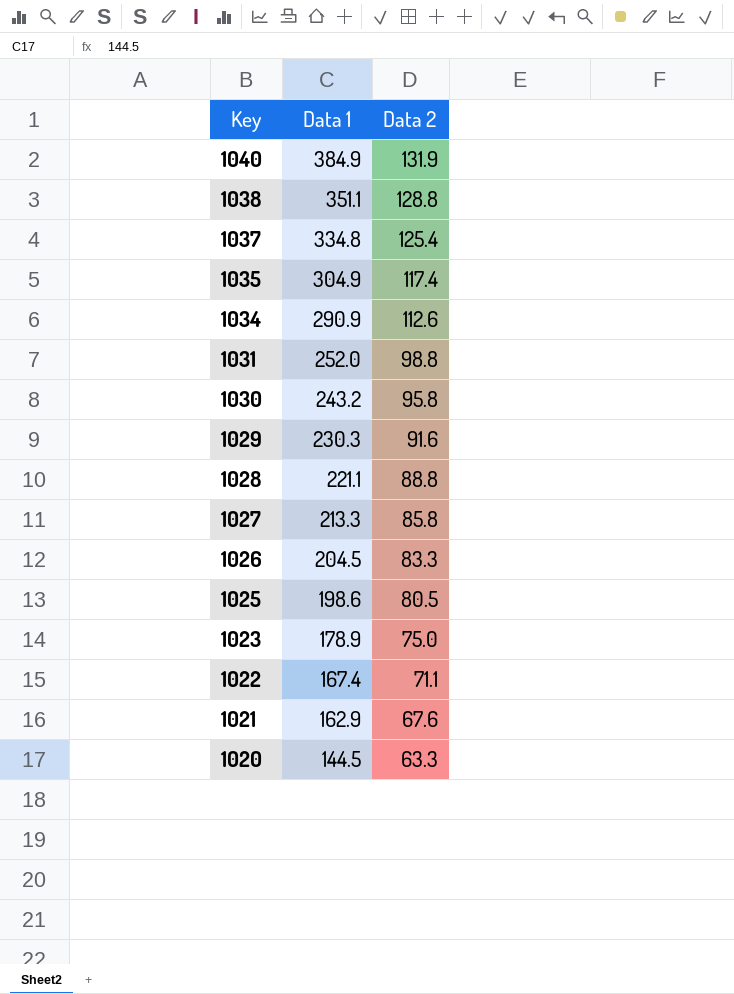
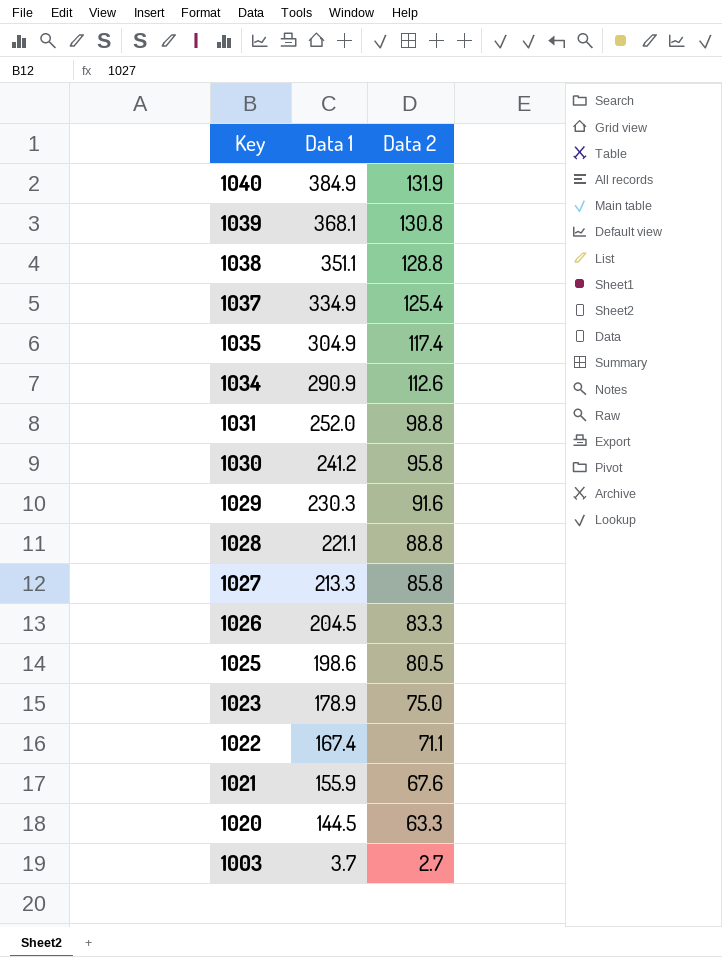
row 1039: none -> 368.1 | 130.8
1037 | Data 1: 334.8 -> 334.9
1030 | Data 1: 243.2 -> 241.2
1021 | Data 1: 162.9 -> 155.9
row 1003: none -> 3.7 | 2.7

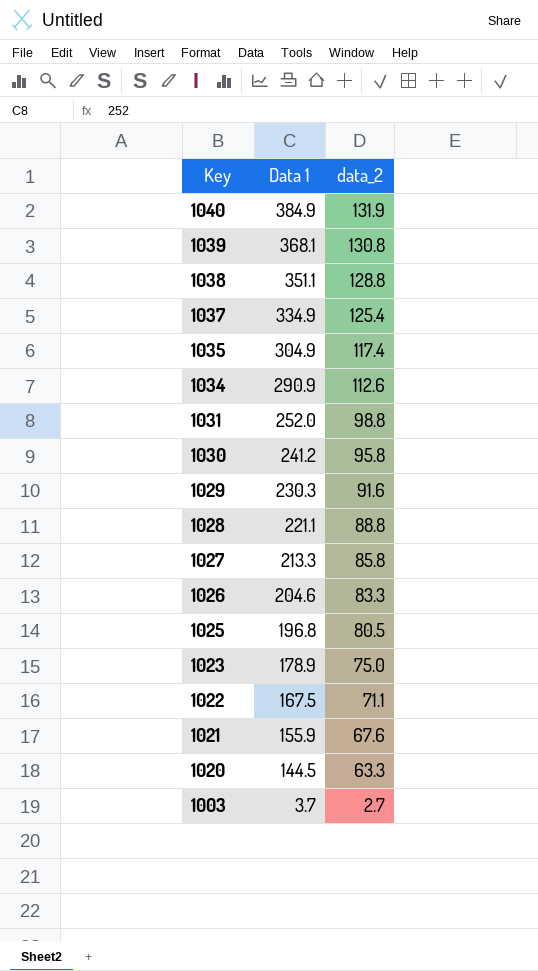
column name: Data 2 -> data_2
1026 | Data 1: 204.5 -> 204.6
1025 | Data 1: 198.6 -> 196.8
1022 | Data 1: 167.4 -> 167.5

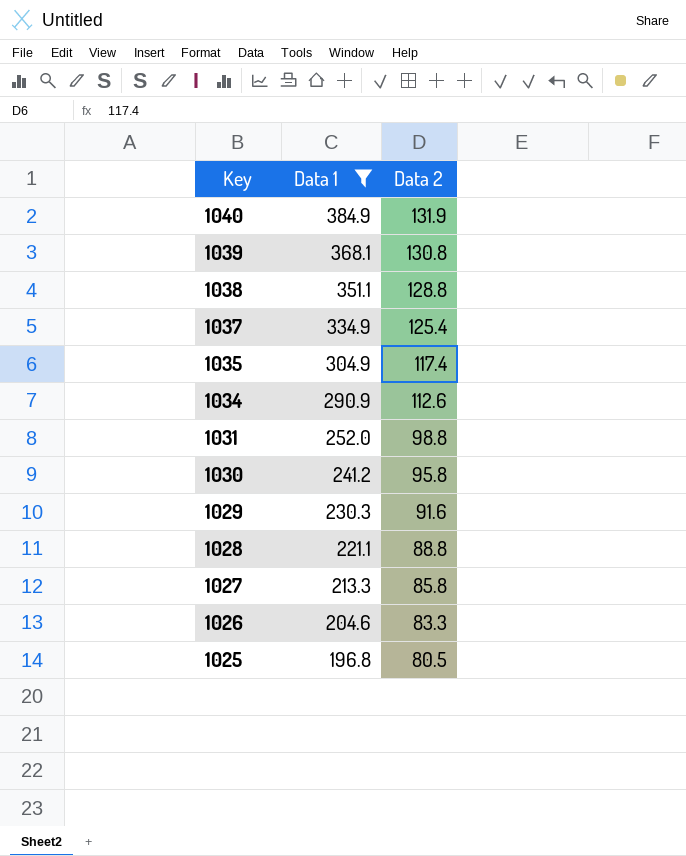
filter: none -> Data 1 >= 196.8
column name: data_2 -> Data 2

